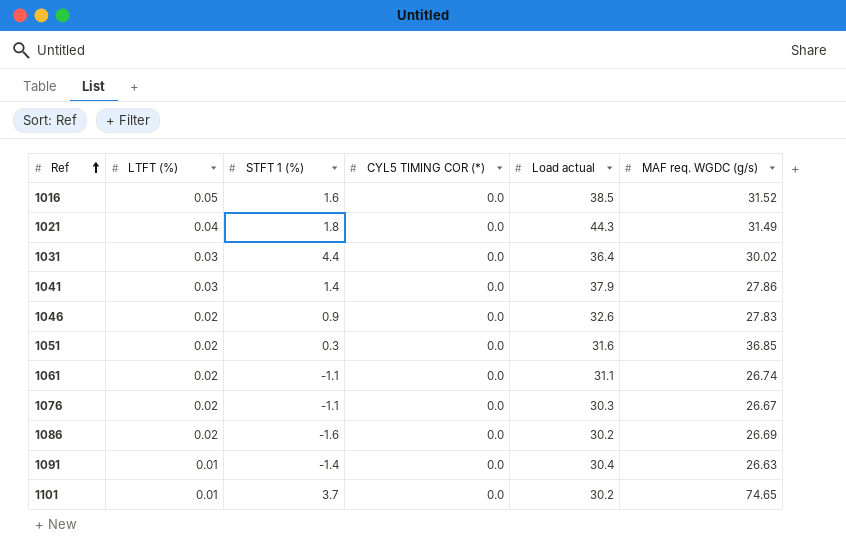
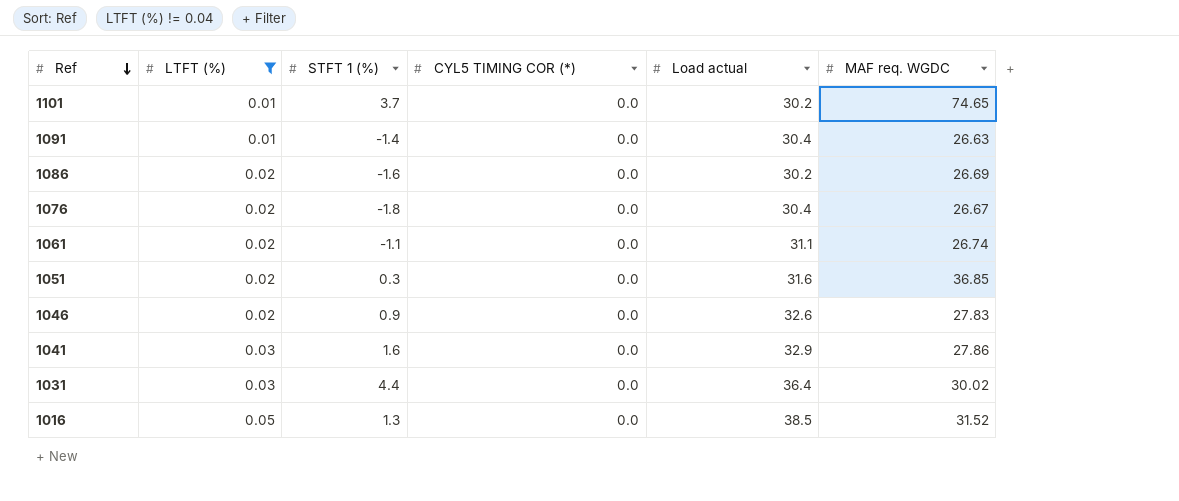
filter: none -> LTFT (%) != 0.04
row order: Ref ascending -> Ref descending
column name: MAF req. WGDC (g/s) -> MAF req. WGDC
1076 | STFT 1 (%): -1.1 -> -1.8
1076 | Load actual: 30.3 -> 30.4
1041 | STFT 1 (%): 1.4 -> 1.6
1041 | Load actual: 37.9 -> 32.9
1016 | STFT 1 (%): 1.6 -> 1.3

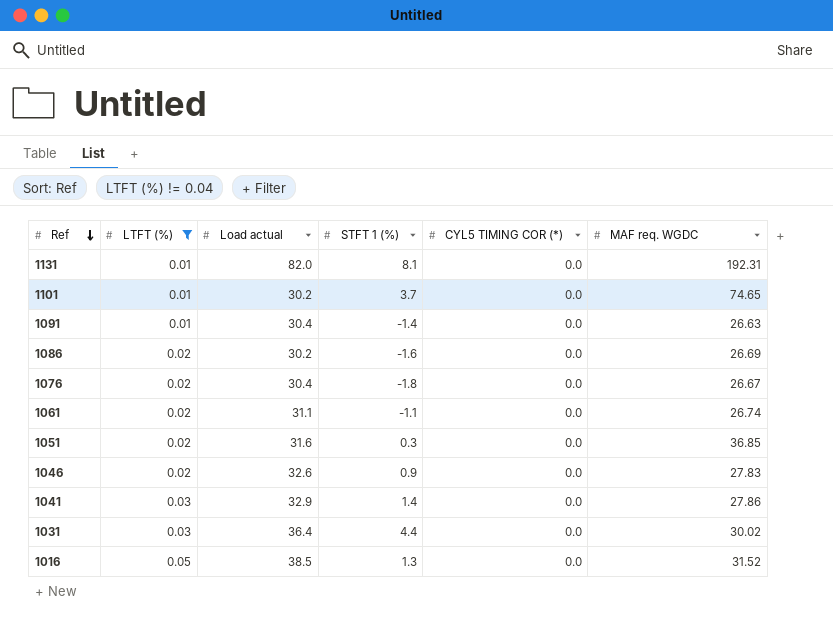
column Load actual | position: 5 -> 3
row 1131: none -> 0.01 | 82.0 | 8.1 | 0.0 | 192.31
1041 | STFT 1 (%): 1.6 -> 1.4

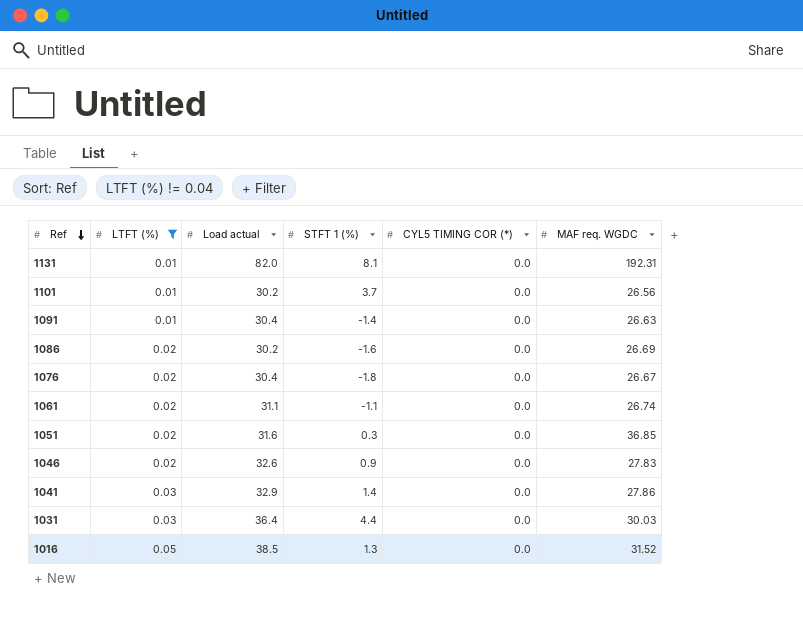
1101 | MAF req. WGDC: 74.65 -> 26.56
1031 | MAF req. WGDC: 30.02 -> 30.03

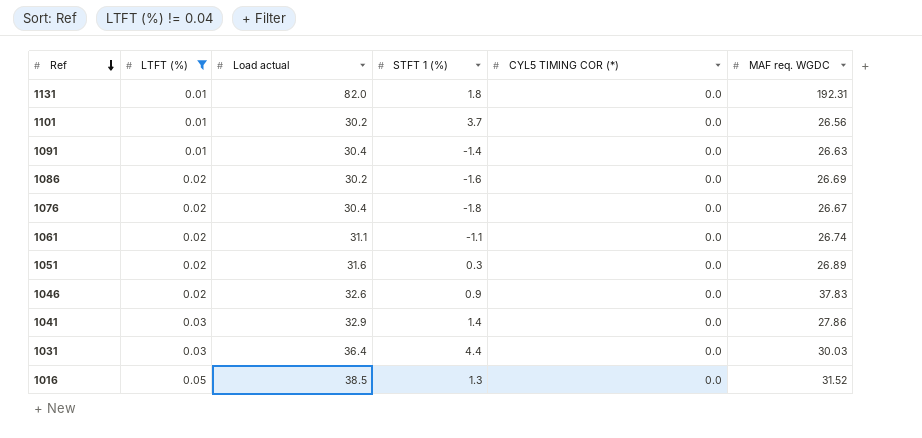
1131 | STFT 1 (%): 8.1 -> 1.8
1051 | MAF req. WGDC: 36.85 -> 26.89
1046 | MAF req. WGDC: 27.83 -> 37.83

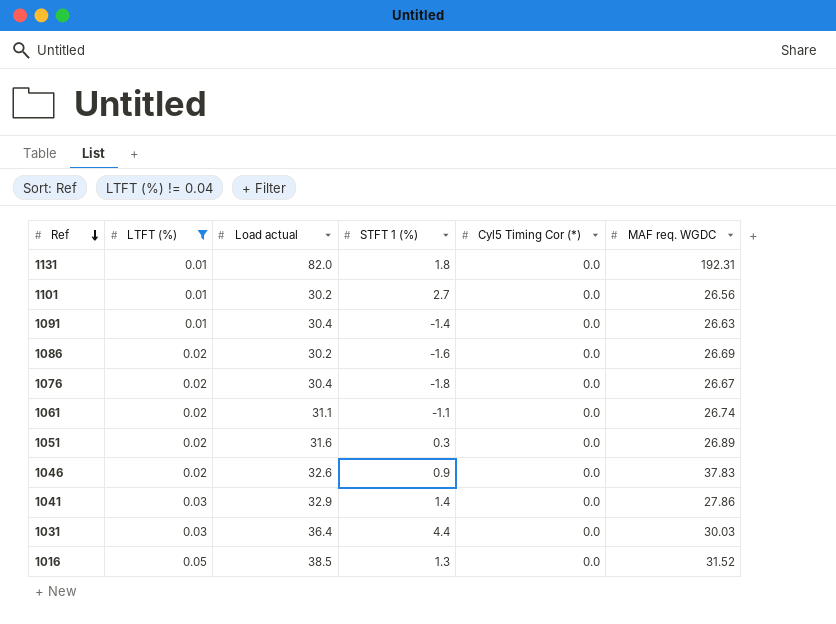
column name: CYL5 TIMING COR (*) -> Cyl5 Timing Cor (*)
1101 | STFT 1 (%): 3.7 -> 2.7

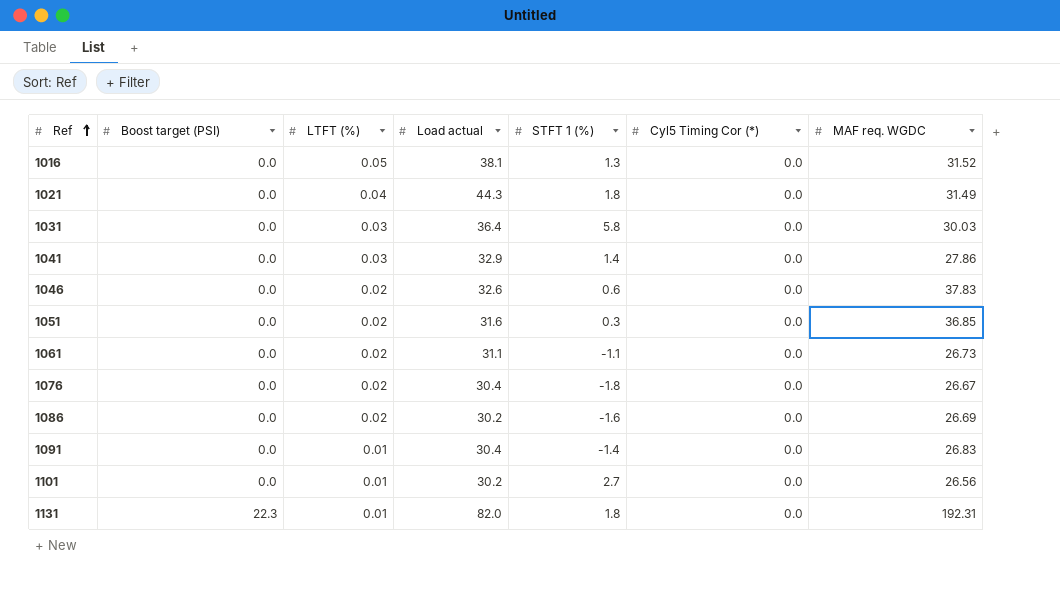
filter: LTFT (%) != 0.04 -> none
row order: Ref descending -> Ref ascending
column Boost target (PSI) | position: none -> 2
1016 | Load actual: 38.5 -> 38.1
1031 | STFT 1 (%): 4.4 -> 5.8
1046 | STFT 1 (%): 0.9 -> 0.6
1051 | MAF req. WGDC: 26.89 -> 36.85
1061 | MAF req. WGDC: 26.74 -> 26.73
1091 | MAF req. WGDC: 26.63 -> 26.83

